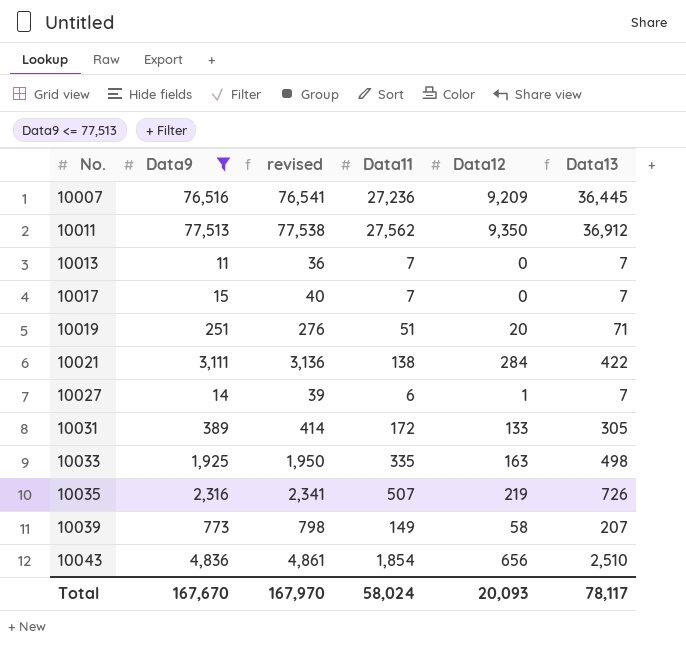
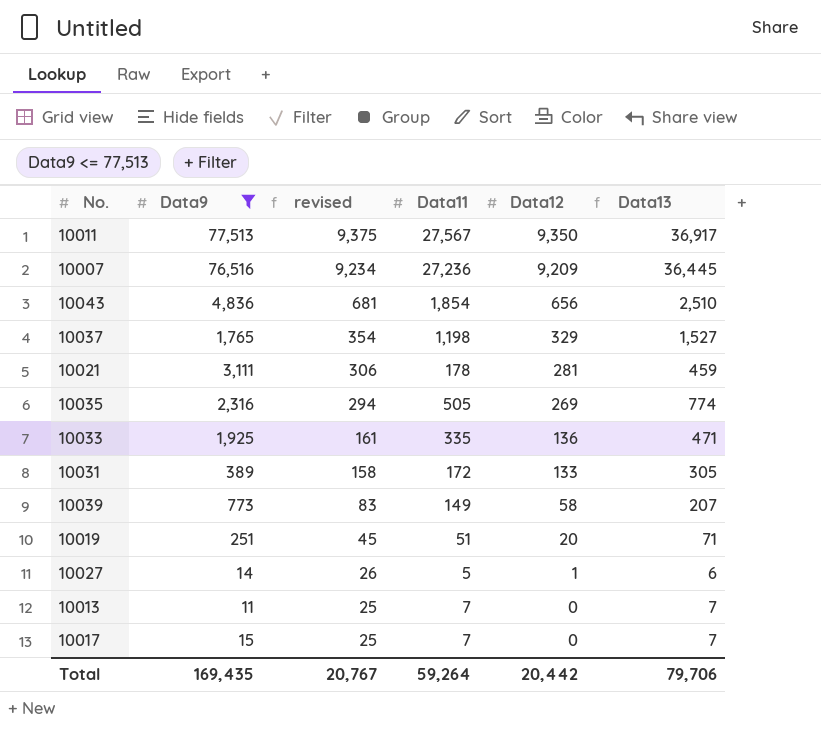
row order: No. ascending -> revised descending
column revised | formula: [Data9] + 25 -> [Data12] + 25
10011 | Data11: 27,562 -> 27,567
10011 | Data13: 36,912 -> 36,917
row 10037: none -> 1,765 | 354 | 1,198 | 329 | 1,527
10021 | Data11: 138 -> 178
10021 | Data12: 284 -> 281
10021 | Data13: 422 -> 459
10035 | Data11: 507 -> 505
10035 | Data12: 219 -> 269
10035 | Data13: 726 -> 774
10033 | Data12: 163 -> 136
10033 | Data13: 498 -> 471
10027 | Data11: 6 -> 5
10027 | Data13: 7 -> 6
Total | Data9: 167,670 -> 169,435
Total | revised: 167,970 -> 20,767
Total | Data11: 58,024 -> 59,264
Total | Data12: 20,093 -> 20,442
Total | Data13: 78,117 -> 79,706

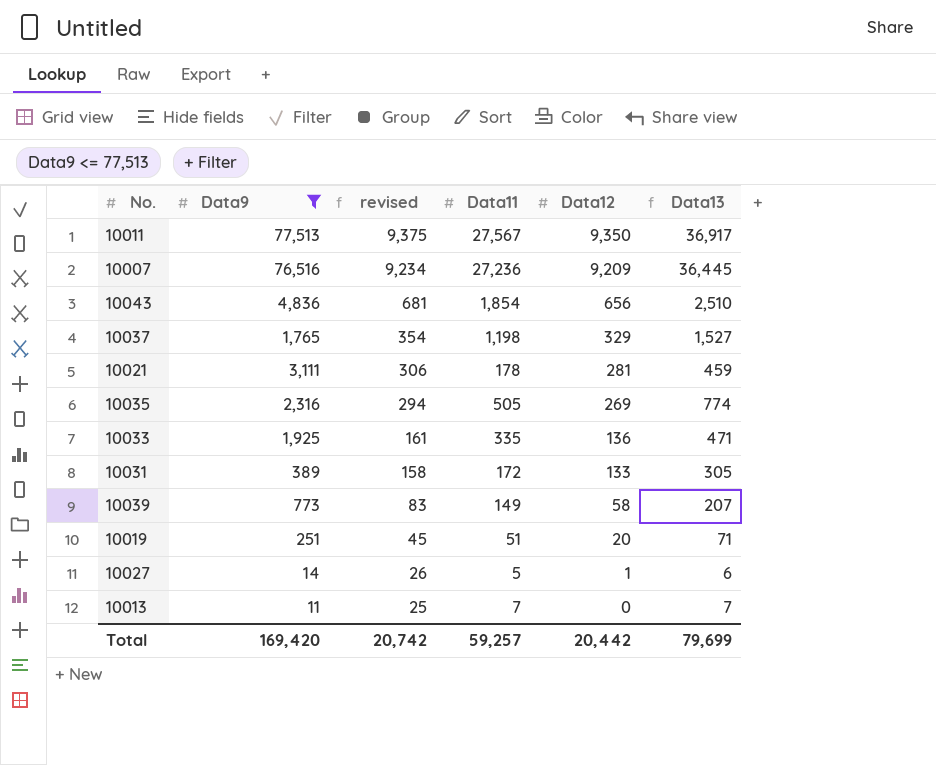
row 10017: 15 | 25 | 7 | 0 | 7 -> none
Total | Data9: 169,435 -> 169,420
Total | revised: 20,767 -> 20,742
Total | Data11: 59,264 -> 59,257
Total | Data13: 79,706 -> 79,699

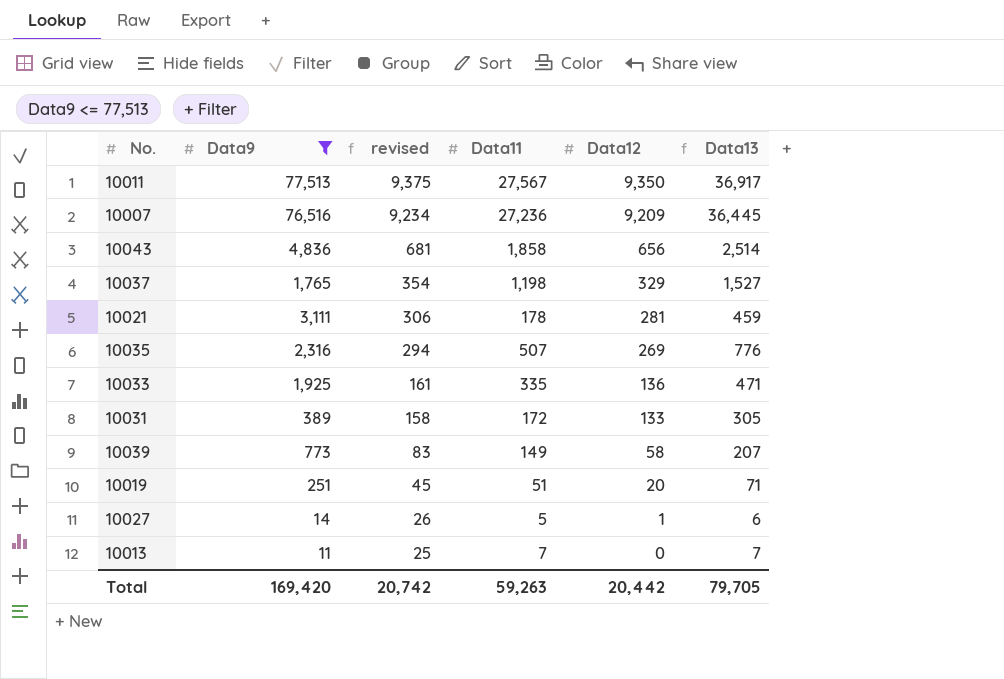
10043 | Data11: 1,854 -> 1,858
10043 | Data13: 2,510 -> 2,514
10035 | Data11: 505 -> 507
10035 | Data13: 774 -> 776
Total | Data11: 59,257 -> 59,263
Total | Data13: 79,699 -> 79,705

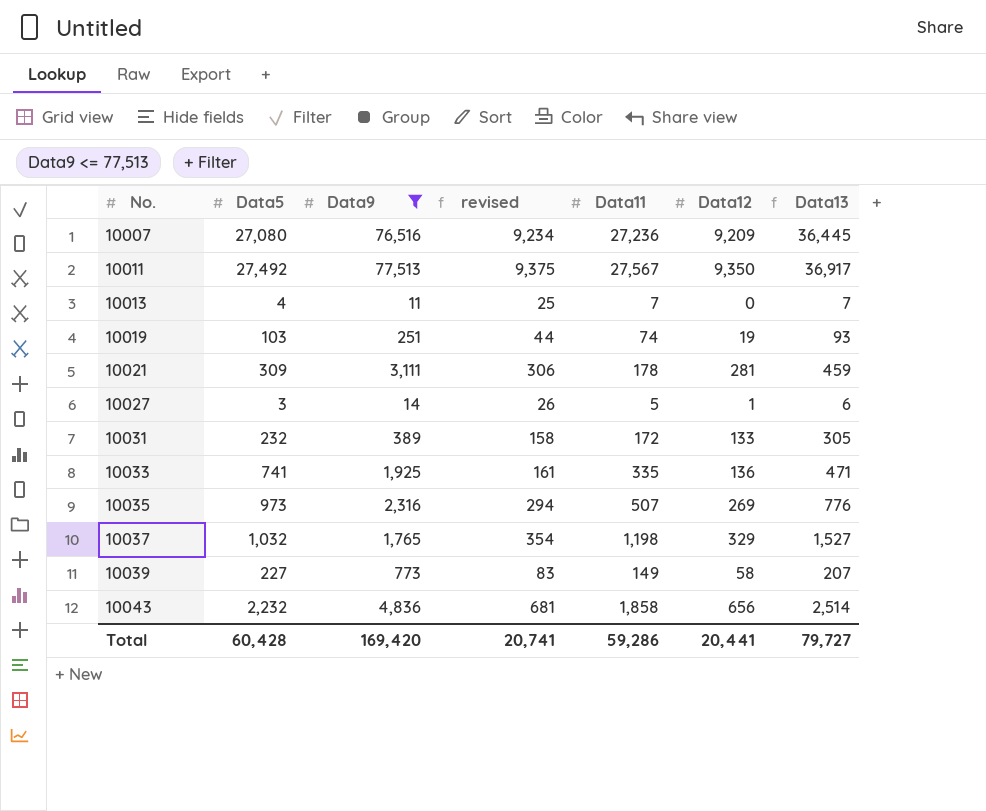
row order: revised descending -> No. ascending
column Data5 | position: none -> 2
10019 | revised: 45 -> 44
10019 | Data11: 51 -> 74
10019 | Data12: 20 -> 19
10019 | Data13: 71 -> 93
Total | revised: 20,742 -> 20,741
Total | Data11: 59,263 -> 59,286
Total | Data12: 20,442 -> 20,441
Total | Data13: 79,705 -> 79,727

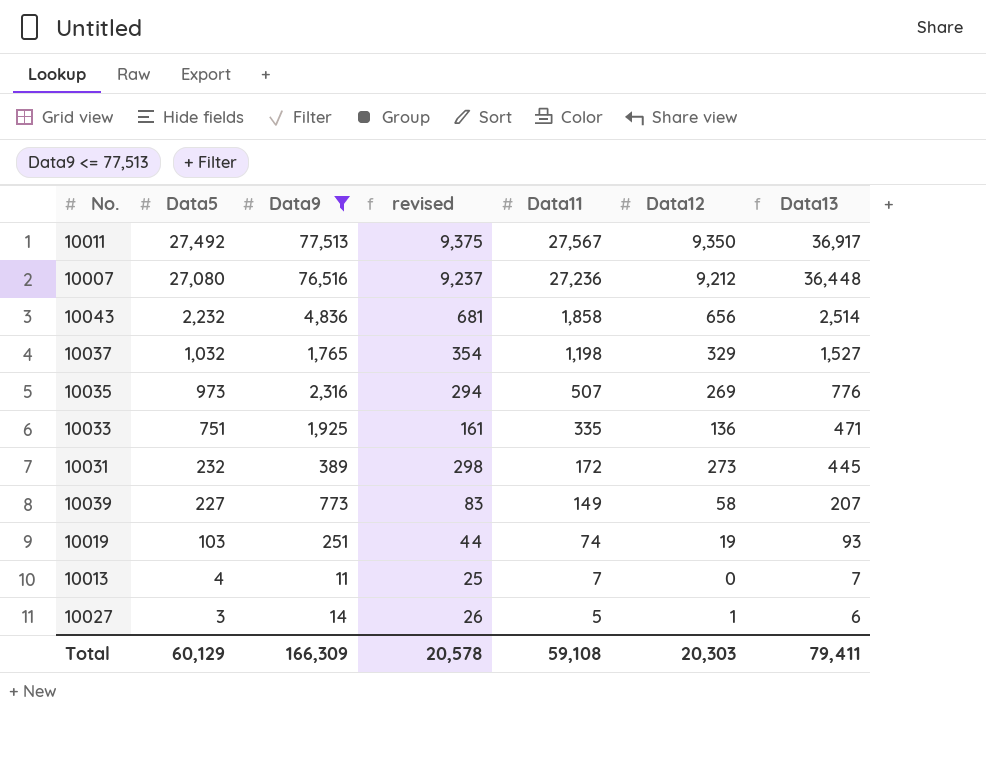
row order: No. ascending -> Data5 descending
row 10021: 309 | 3,111 | 306 | 178 | 281 | 459 -> none
10007 | revised: 9,234 -> 9,237
10007 | Data12: 9,209 -> 9,212
10007 | Data13: 36,445 -> 36,448
10033 | Data5: 741 -> 751
10031 | revised: 158 -> 298
10031 | Data12: 133 -> 273
10031 | Data13: 305 -> 445
Total | Data5: 60,428 -> 60,129
Total | Data9: 169,420 -> 166,309
Total | revised: 20,741 -> 20,578
Total | Data11: 59,286 -> 59,108
Total | Data12: 20,441 -> 20,303
Total | Data13: 79,727 -> 79,411

